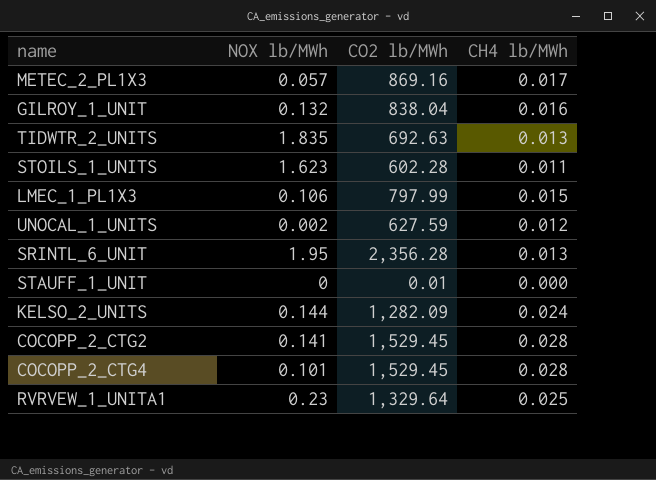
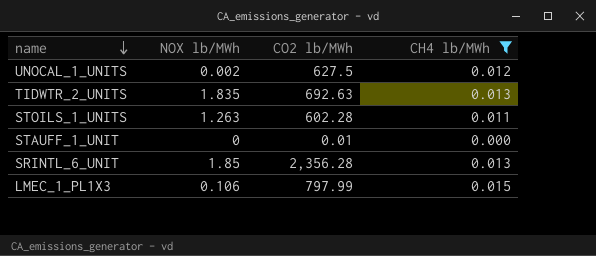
filter: none -> CH4 lb/MWh <= 0.015
row order: none -> name descending
UNOCAL_1_UNITS | CO2 lb/MWh: 627.59 -> 627.5
STOILS_1_UNITS | NOX lb/MWh: 1.623 -> 1.263
SRINTL_6_UNIT | NOX lb/MWh: 1.95 -> 1.85

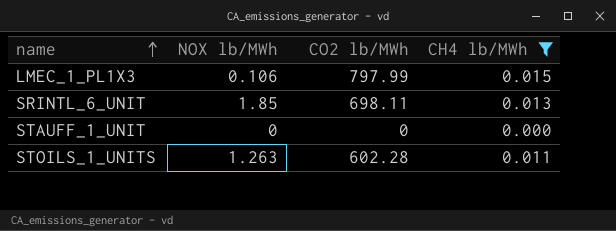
row order: name descending -> name ascending
row UNOCAL_1_UNITS: 0.002 | 627.5 | 0.012 -> none
row TIDWTR_2_UNITS: 1.835 | 692.63 | 0.013 -> none
SRINTL_6_UNIT | CO2 lb/MWh: 2,356.28 -> 698.11
STAUFF_1_UNIT | CO2 lb/MWh: 0.01 -> 0

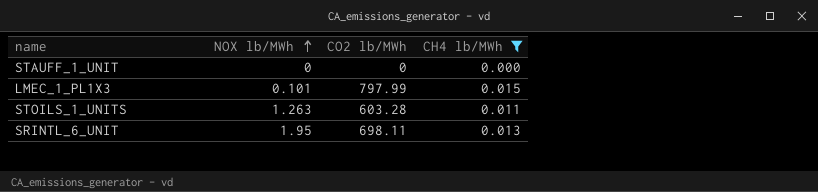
row order: name ascending -> NOX lb/MWh ascending
LMEC_1_PL1X3 | NOX lb/MWh: 0.106 -> 0.101
STOILS_1_UNITS | CO2 lb/MWh: 602.28 -> 603.28
SRINTL_6_UNIT | NOX lb/MWh: 1.85 -> 1.95

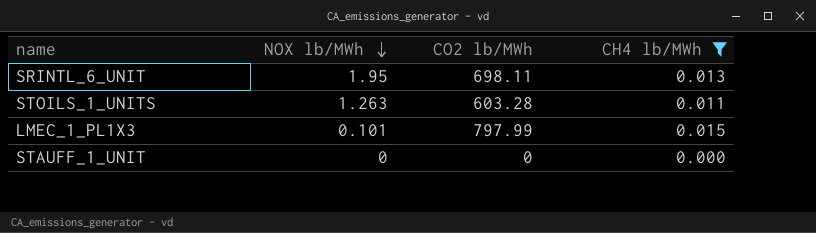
row order: NOX lb/MWh ascending -> NOX lb/MWh descending

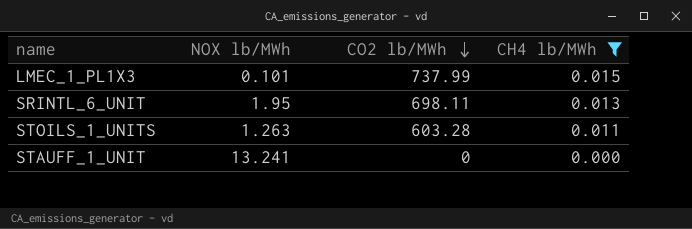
row order: NOX lb/MWh descending -> CO2 lb/MWh descending
LMEC_1_PL1X3 | CO2 lb/MWh: 797.99 -> 737.99
STAUFF_1_UNIT | NOX lb/MWh: 0 -> 13.241

